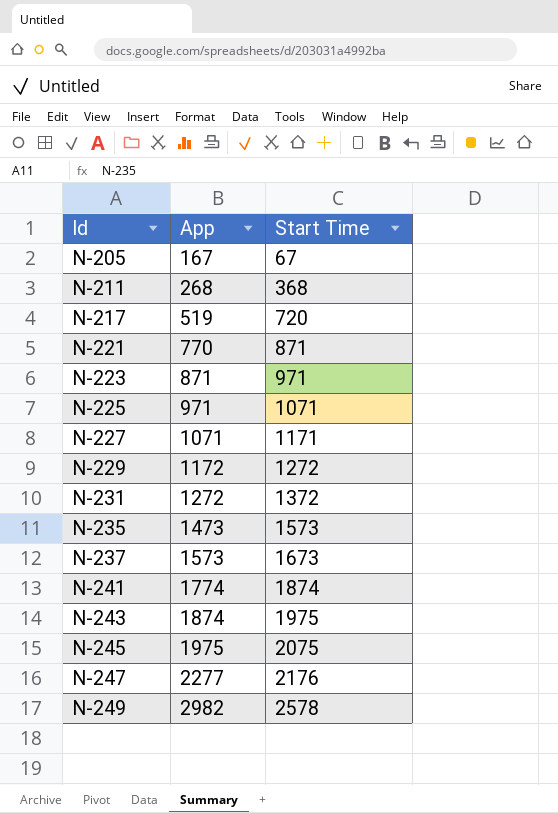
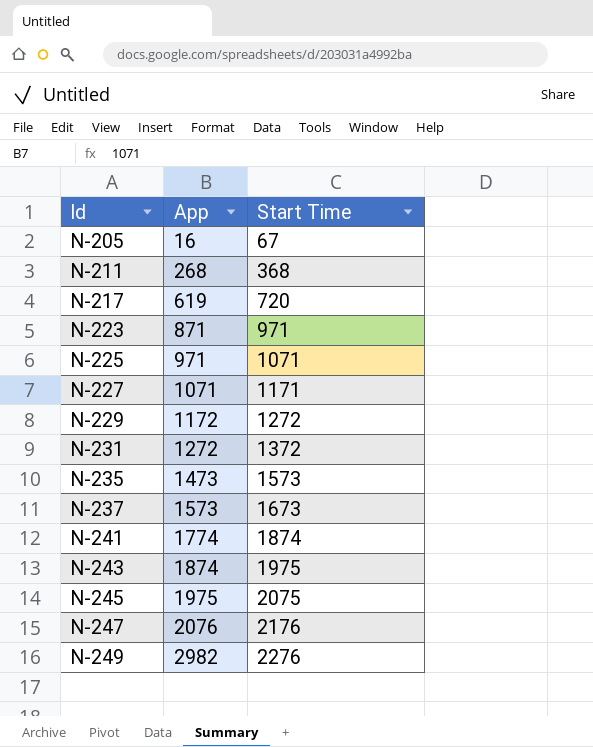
row N-221: 770 | 871 -> none
N-205 | App: 167 -> 16
N-217 | App: 519 -> 619
N-247 | App: 2277 -> 2076
N-249 | Start Time: 2578 -> 2276

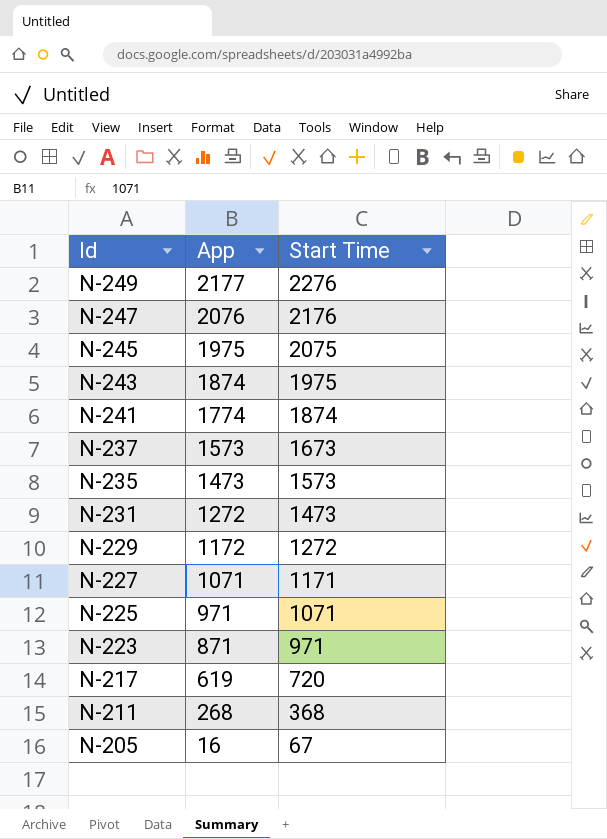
row order: Id ascending -> Id descending
N-249 | App: 2982 -> 2177
N-231 | Start Time: 1372 -> 1473

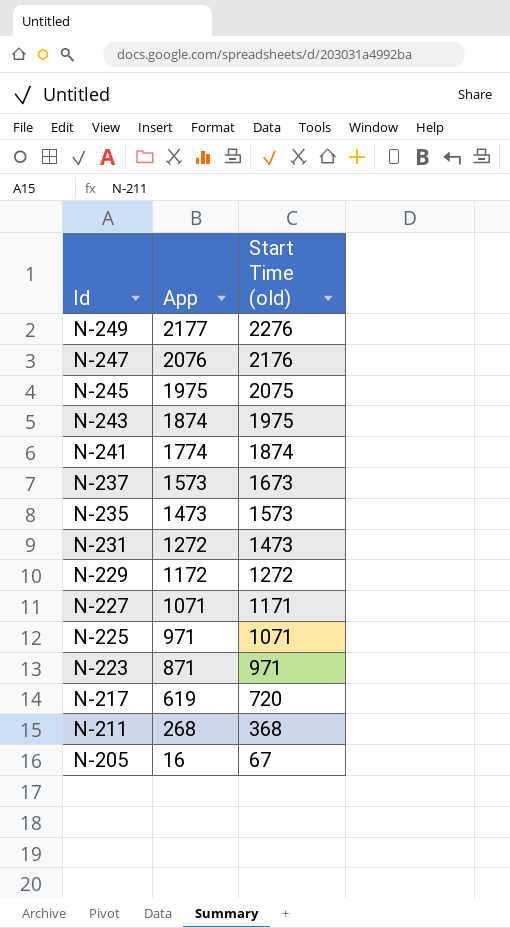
column name: Start Time -> Start Time (old)

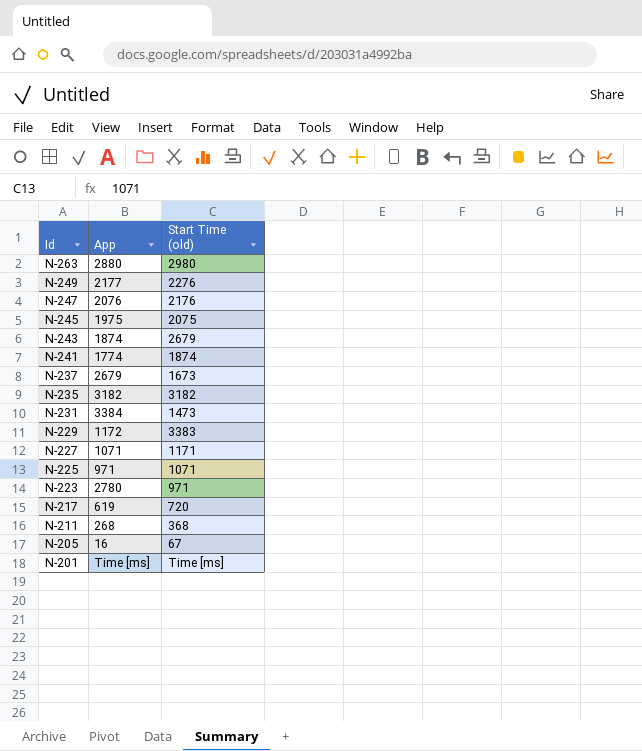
row N-263: none -> 2880 | 2980
N-243 | Start Time (old): 1975 -> 2679
N-237 | App: 1573 -> 2679
N-235 | App: 1473 -> 3182
N-235 | Start Time (old): 1573 -> 3182
N-231 | App: 1272 -> 3384
N-229 | Start Time (old): 1272 -> 3383
N-223 | App: 871 -> 2780
row N-201: none -> Time [ms] | Time [ms]

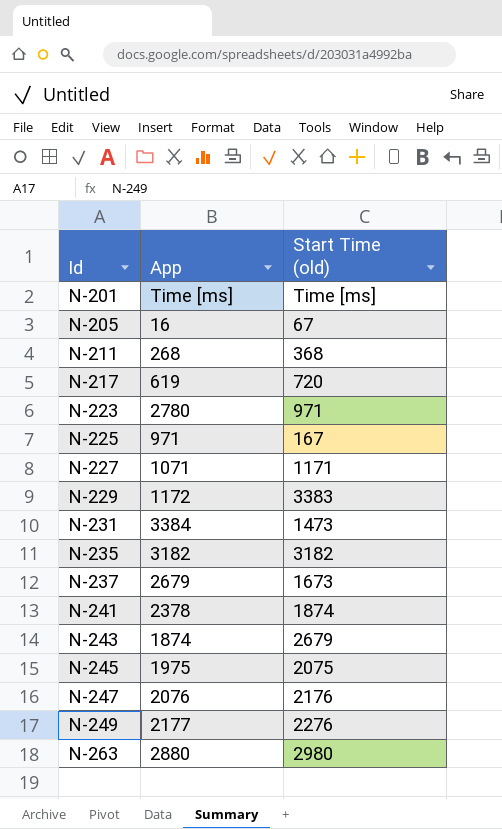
row order: Id descending -> Id ascending
N-225 | Start Time (old): 1071 -> 167
N-241 | App: 1774 -> 2378

